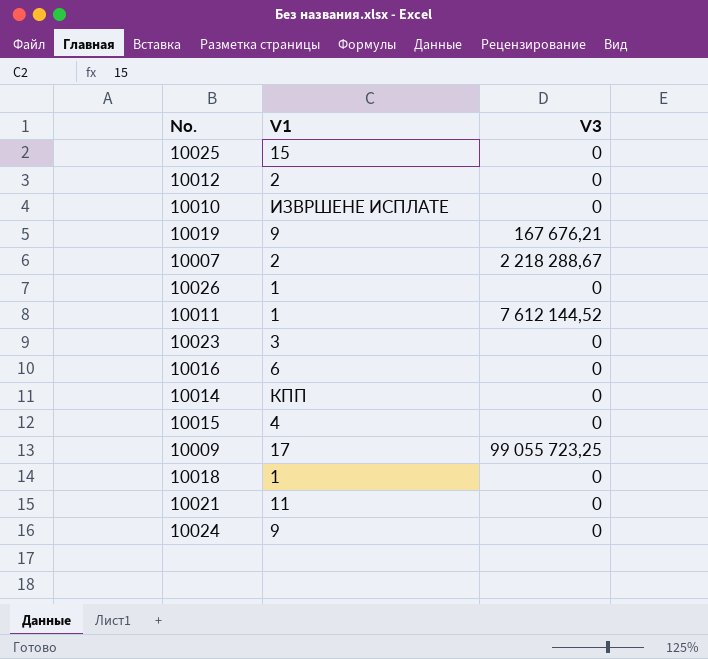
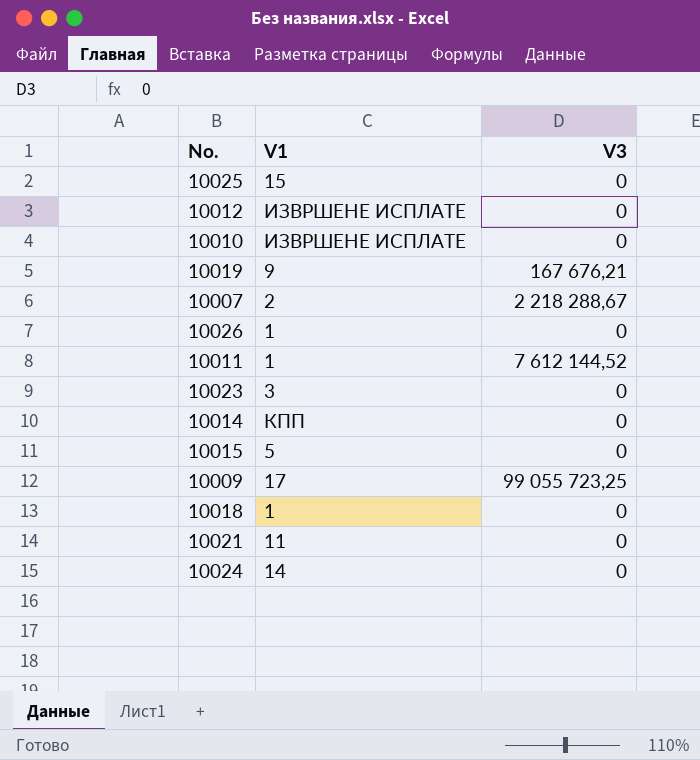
row 10016: 6 | 0 -> none
10012 | V1: 2 -> ИЗВРШЕНЕ ИСПЛАТЕ
10015 | V1: 4 -> 5
10024 | V1: 9 -> 14

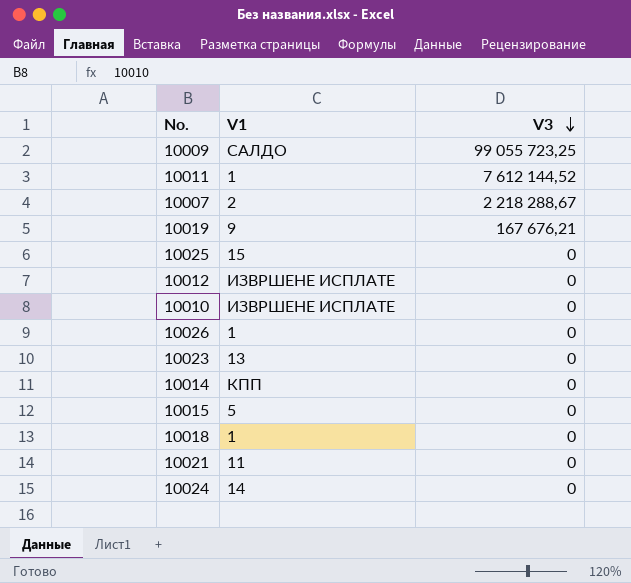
row order: none -> V3 descending
10009 | V1: 17 -> САЛДО
10023 | V1: 3 -> 13

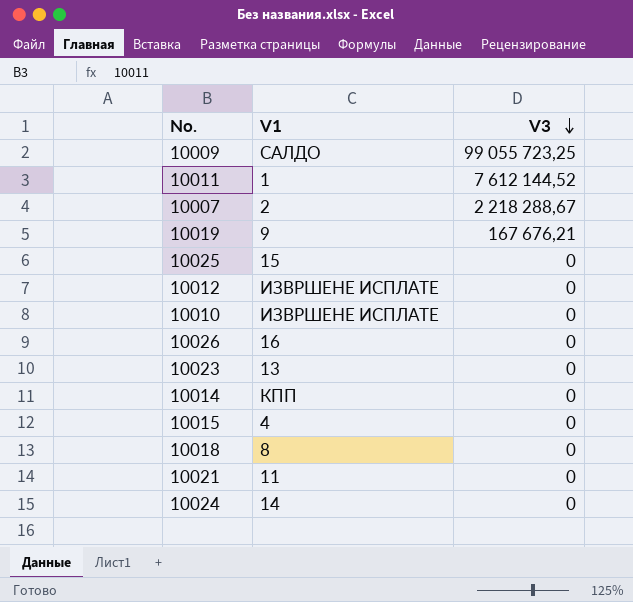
10026 | V1: 1 -> 16
10015 | V1: 5 -> 4
10018 | V1: 1 -> 8

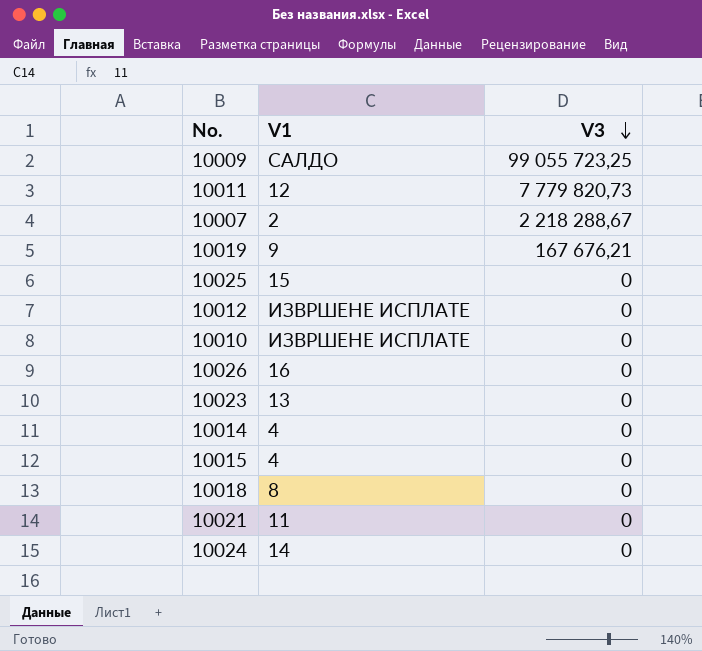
10011 | V1: 1 -> 12
10011 | V3: 7 612 144,52 -> 7 779 820,73
10014 | V1: КПП -> 4

